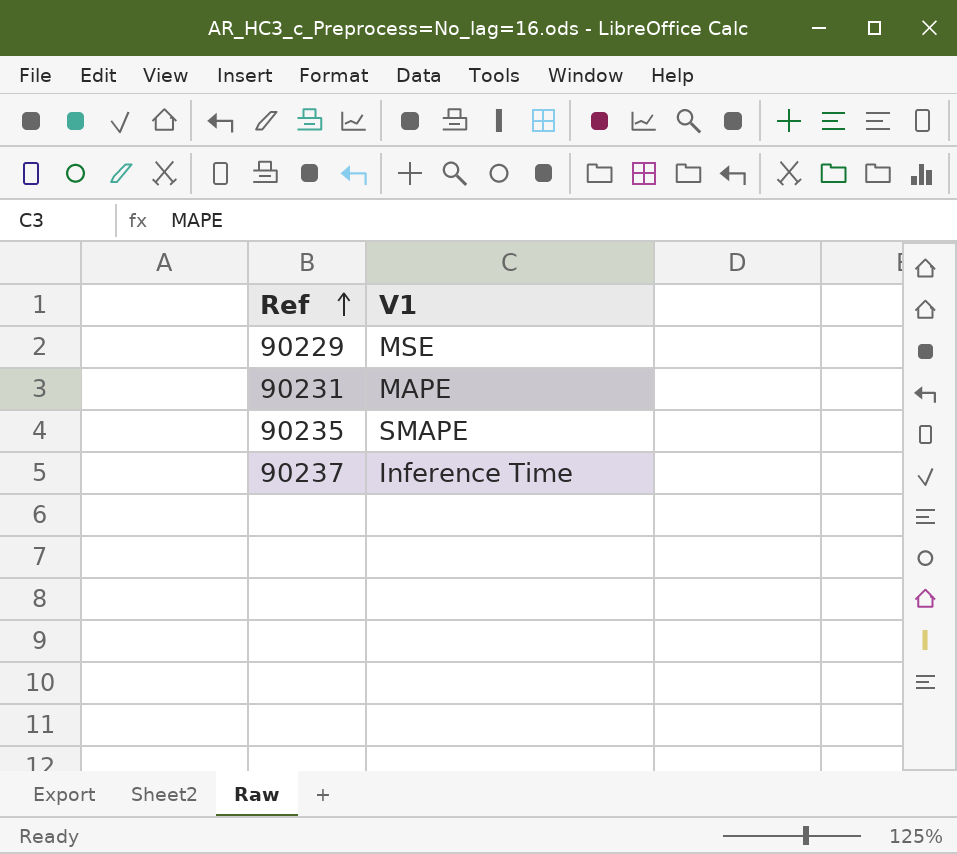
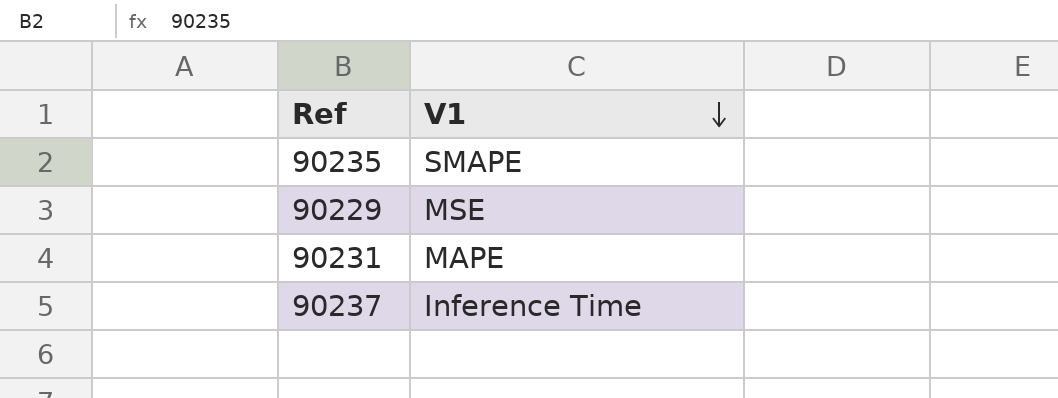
row order: Ref ascending -> V1 descending

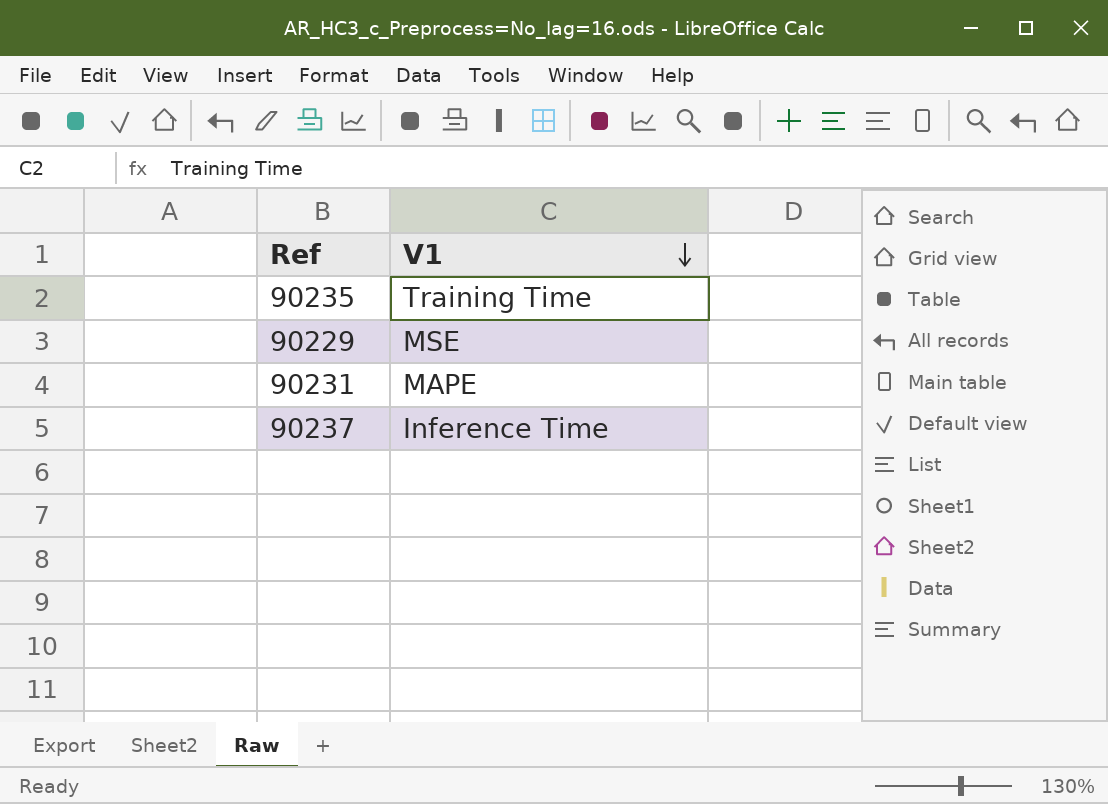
90235 | V1: SMAPE -> Training Time

